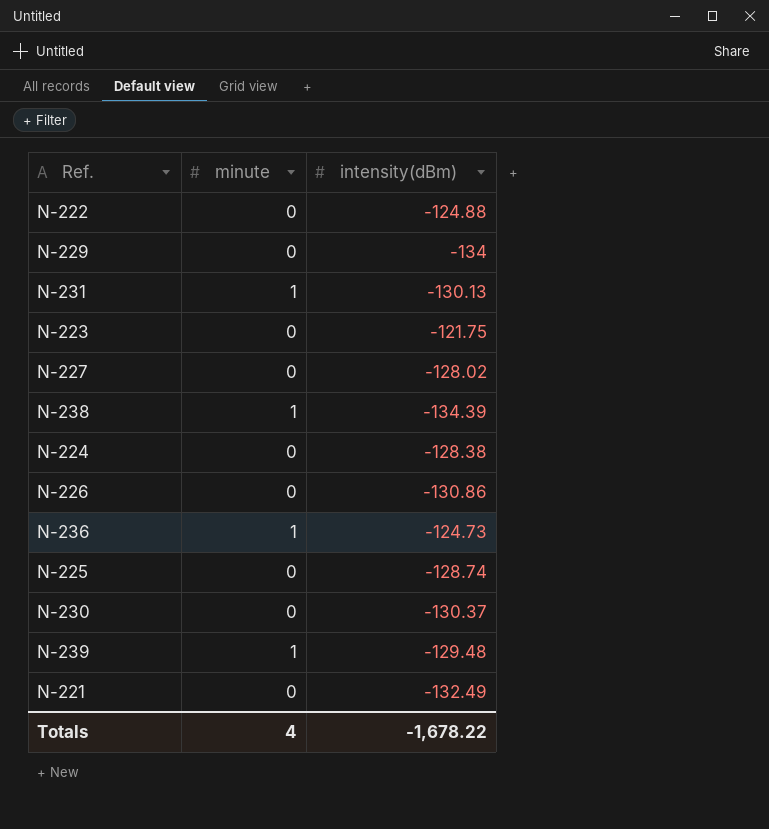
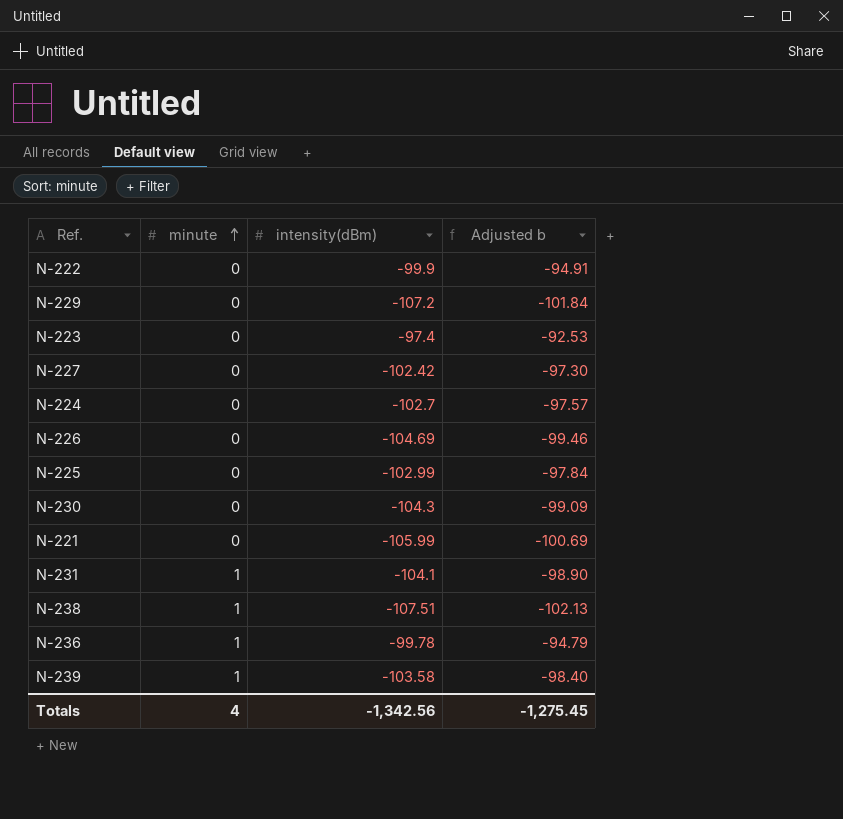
row order: none -> minute ascending
column Adjusted b | formula: none -> [intensity(dBm)] * 0.95
N-222 | intensity(dBm): -124.88 -> -99.9
N-229 | intensity(dBm): -134 -> -107.2
N-223 | intensity(dBm): -121.75 -> -97.4
N-227 | intensity(dBm): -128.02 -> -102.42
N-224 | intensity(dBm): -128.38 -> -102.7
N-226 | intensity(dBm): -130.86 -> -104.69
N-225 | intensity(dBm): -128.74 -> -102.99
N-230 | intensity(dBm): -130.37 -> -104.3
N-221 | intensity(dBm): -132.49 -> -105.99
N-231 | intensity(dBm): -130.13 -> -104.1
N-238 | intensity(dBm): -134.39 -> -107.51
N-236 | intensity(dBm): -124.73 -> -99.78
N-239 | intensity(dBm): -129.48 -> -103.58
Totals | intensity(dBm): -1,678.22 -> -1,342.56

